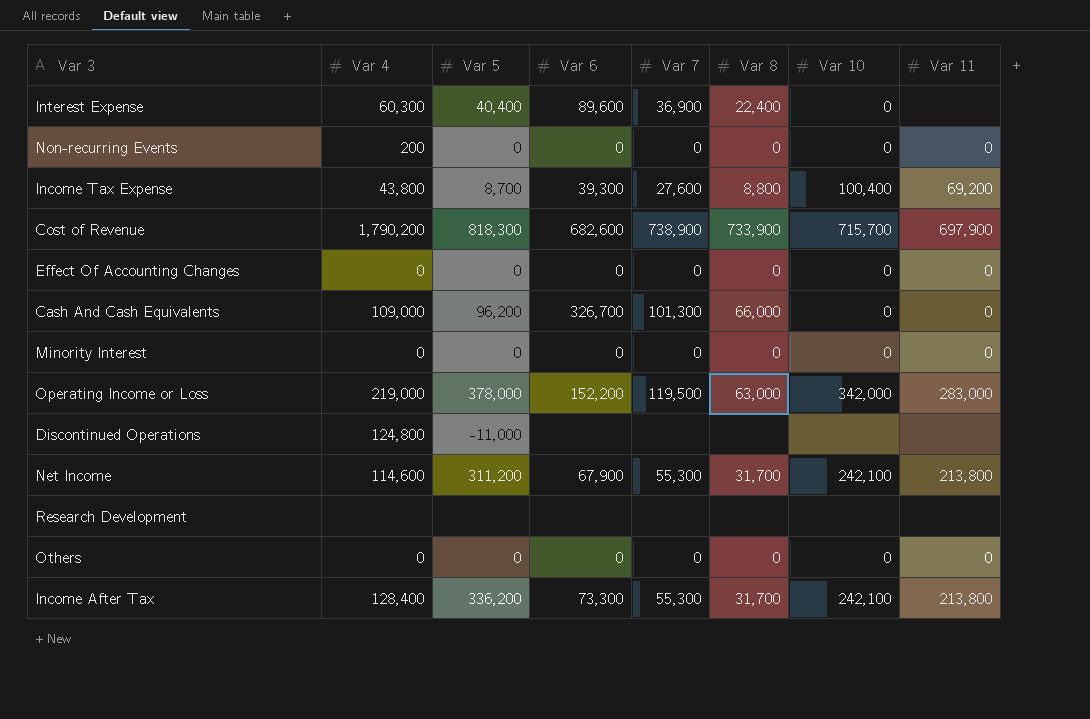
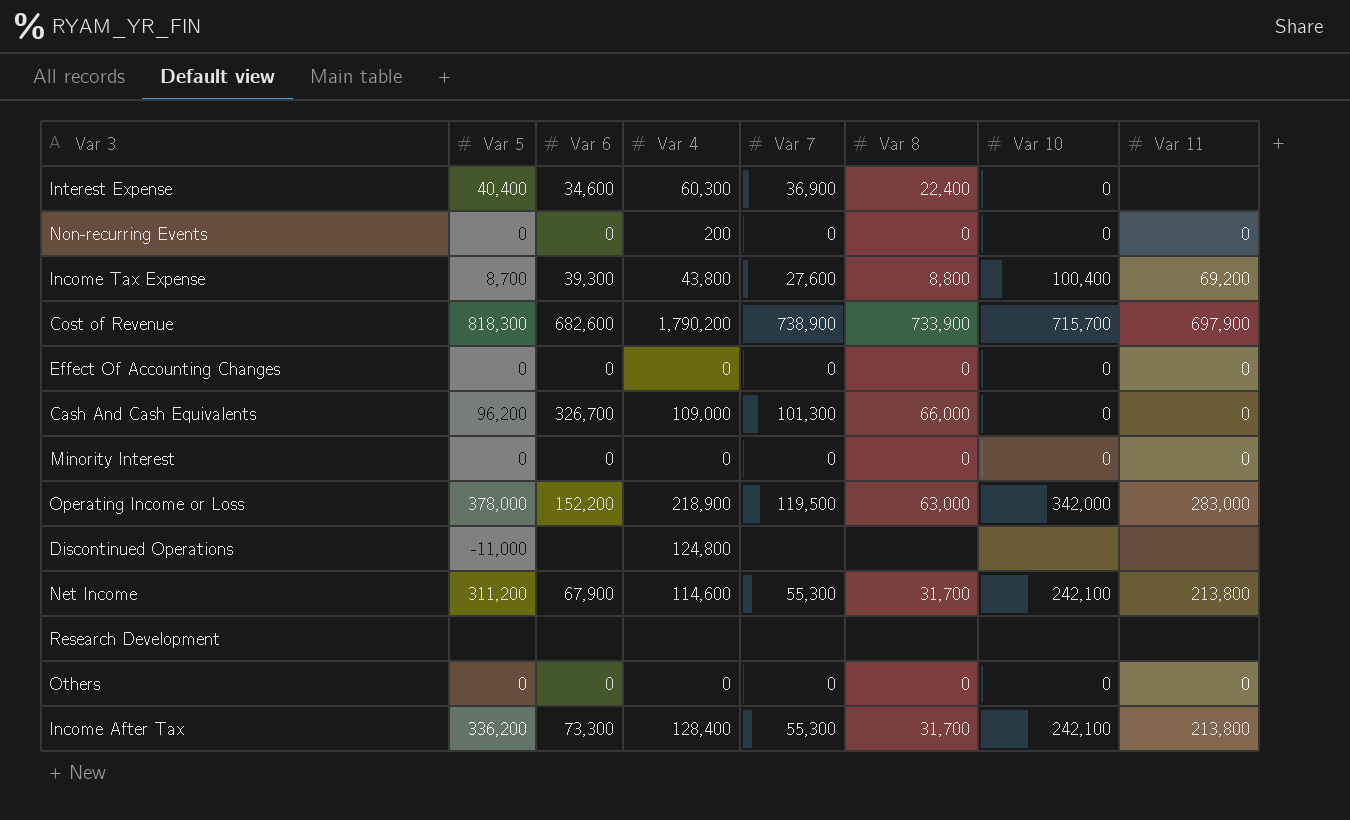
column Var 4 | position: 2 -> 4
Interest Expense | Var 6: 89,600 -> 34,600
Operating Income or Loss | Var 4: 219,000 -> 218,900

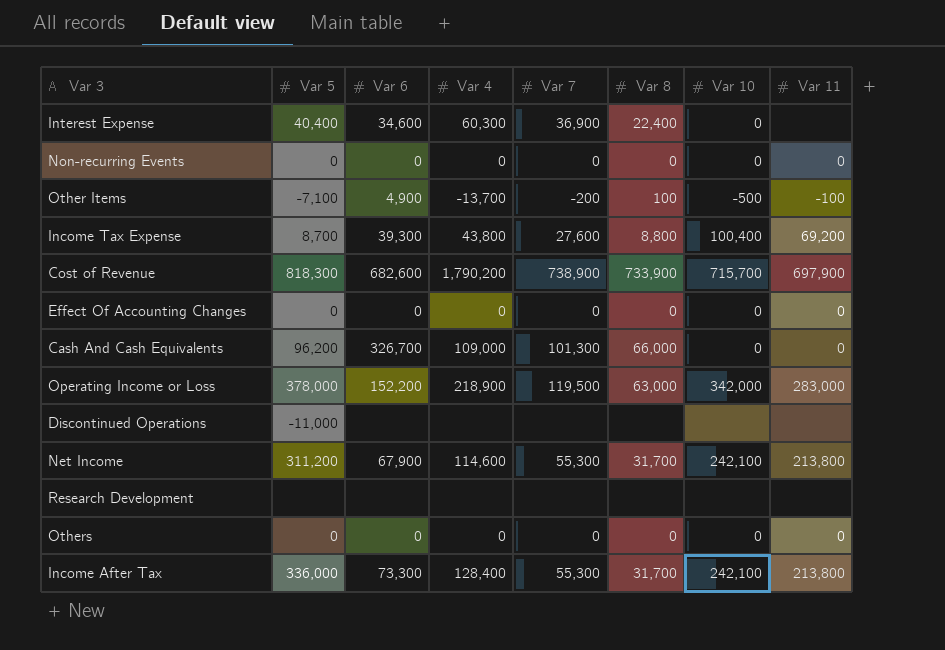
row Minority Interest: 0 | 0 | 0 | 0 | 0 | 0 | 0 -> none
Non-recurring Events | Var 4: 200 -> 0
row Other Items: none -> -7,100 | 4,900 | -13,700 | -200 | 100 | -500 | -100
Discontinued Operations | Var 4: 124,800 -> none
Income After Tax | Var 5: 336,200 -> 336,000

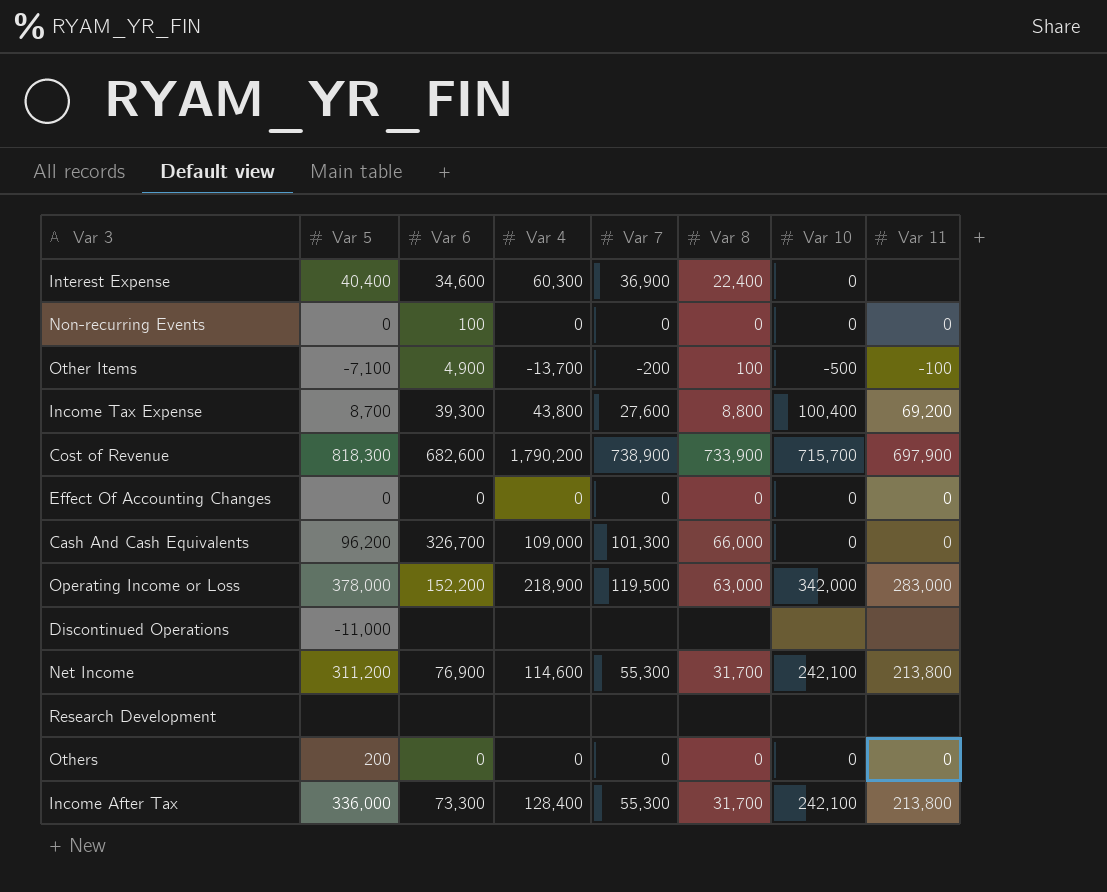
Non-recurring Events | Var 6: 0 -> 100
Net Income | Var 6: 67,900 -> 76,900
Others | Var 5: 0 -> 200

